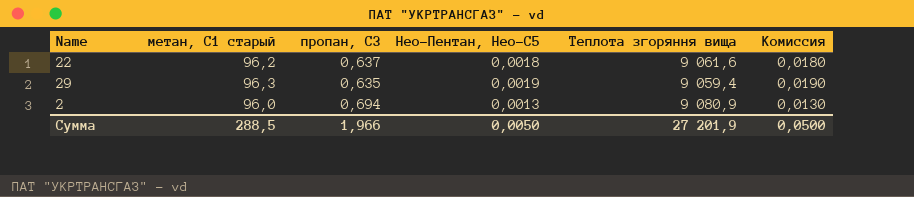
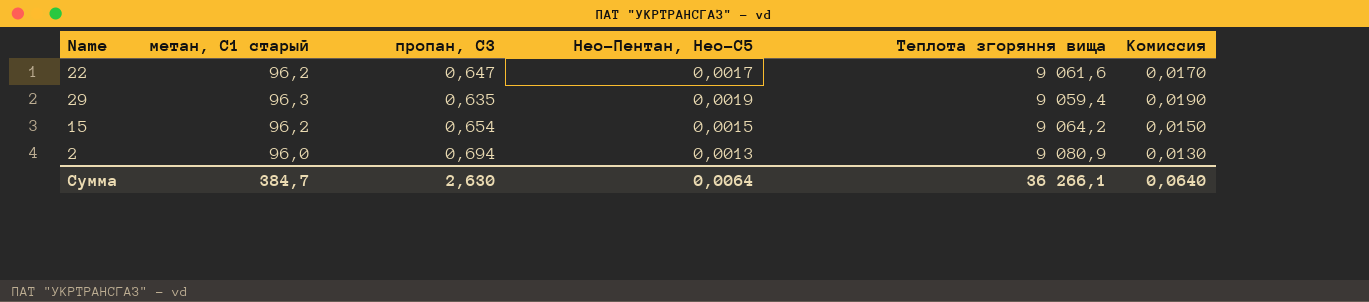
22 | пропан, С3: 0,637 -> 0,647
22 | Нео-Пентан, Нео-С5: 0,0018 -> 0,0017
22 | Комиссия: 0,0180 -> 0,0170
row 15: none -> 96,2 | 0,654 | 0,0015 | 9 064,2 | 0,0150
Сумма | метан, С1 старый: 288,5 -> 384,7
Сумма | пропан, С3: 1,966 -> 2,630
Сумма | Нео-Пентан, Нео-С5: 0,0050 -> 0,0064
Сумма | Теплота згоряння вища: 27 201,9 -> 36 266,1
Сумма | Комиссия: 0,0500 -> 0,0640

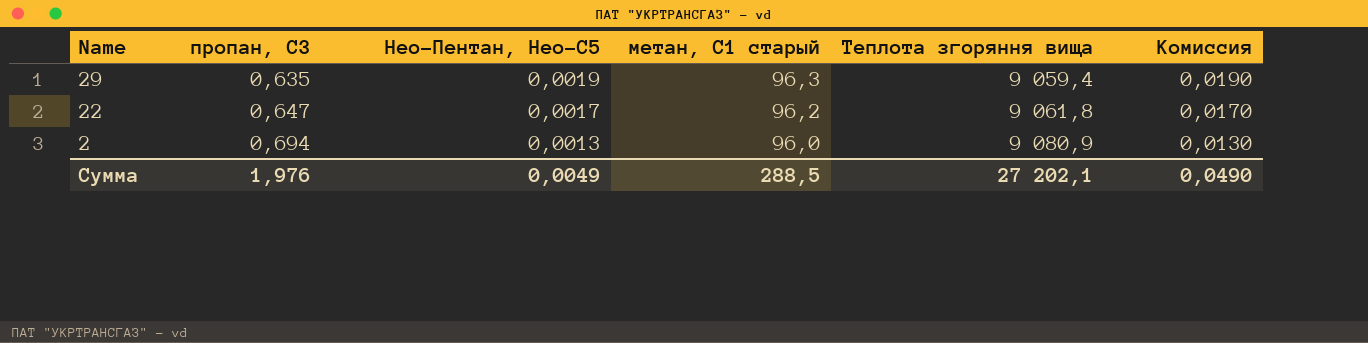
row order: none -> Name descending
column метан, С1 старый | position: 2 -> 4
row 15: 96,2 | 0,654 | 0,0015 | 9 064,2 | 0,0150 -> none
22 | Теплота згоряння вища: 9 061,6 -> 9 061,8
Сумма | пропан, С3: 2,630 -> 1,976
Сумма | Нео-Пентан, Нео-С5: 0,0064 -> 0,0049
Сумма | метан, С1 старый: 384,7 -> 288,5
Сумма | Теплота згоряння вища: 36 266,1 -> 27 202,1
Сумма | Комиссия: 0,0640 -> 0,0490

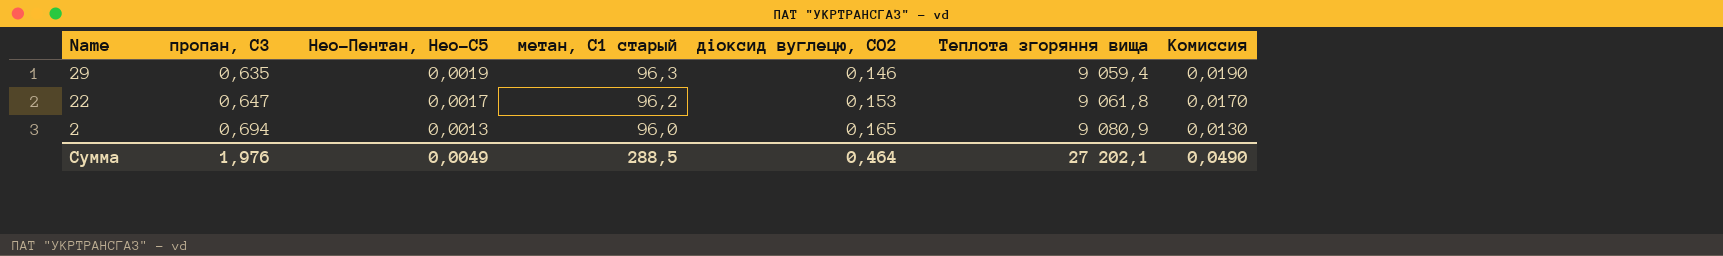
column діоксид вуглецю, CО2 | position: none -> 5

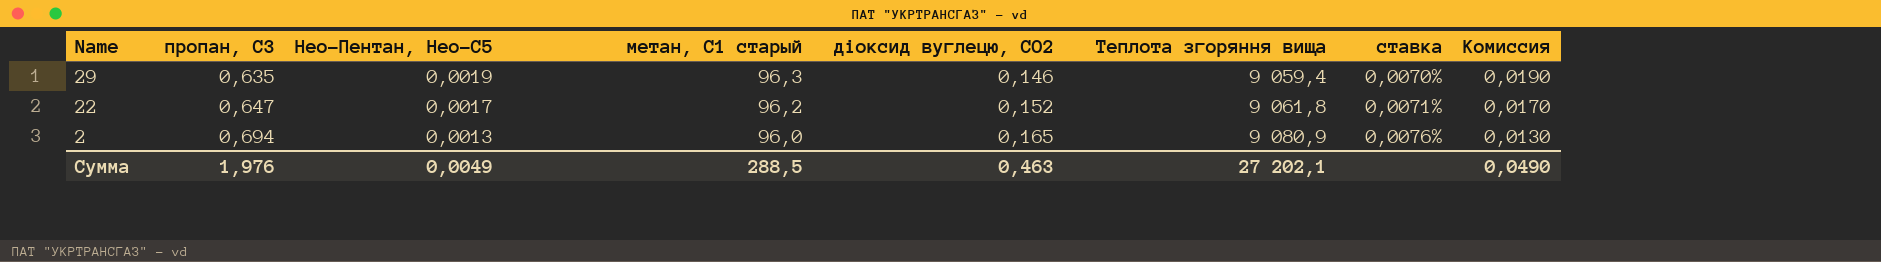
column ставка | formula: none -> [пропан, С3] / [Теплота згоряння вища]
22 | діоксид вуглецю, CО2: 0,153 -> 0,152
Сумма | діоксид вуглецю, CО2: 0,464 -> 0,463

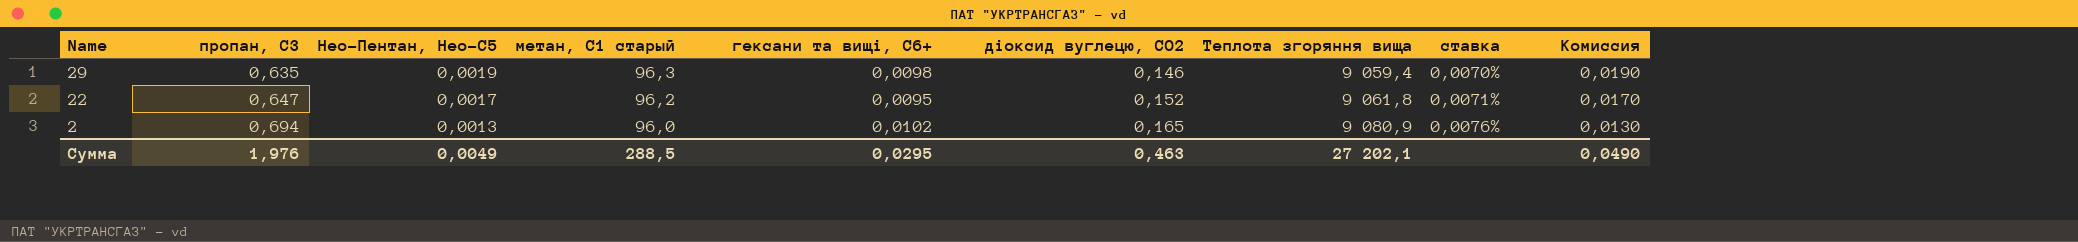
column гексани та вищі, С6+ | position: none -> 5

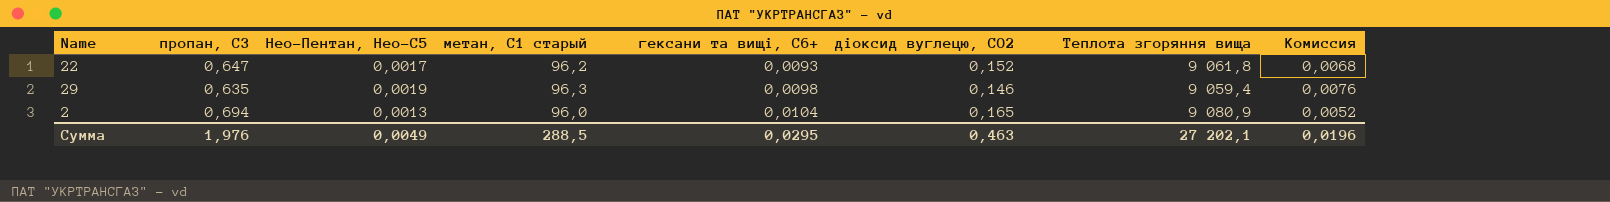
row order: Name descending -> гексани та вищі, С6+ ascending
column ставка | formula: [пропан, С3] / [Теплота згоряння вища] -> none
column Комиссия | formula: [Нео-Пентан, Нео-С5] * 10 -> [Нео-Пентан, Нео-С5] * 4
22 | гексани та вищі, С6+: 0,0095 -> 0,0093
2 | гексани та вищі, С6+: 0,0102 -> 0,0104
Сумма | Комиссия: 0,0490 -> 0,0196

